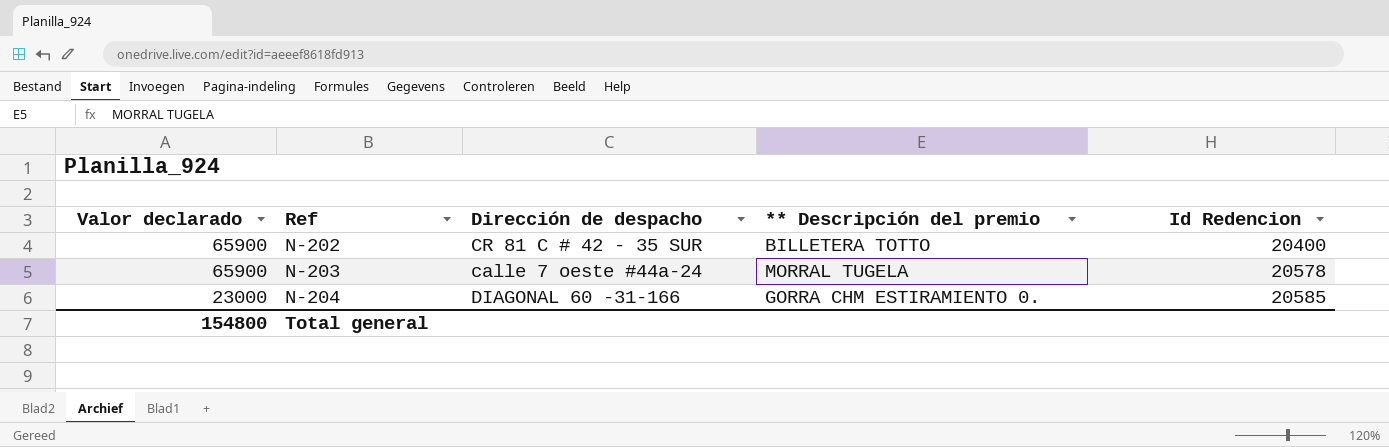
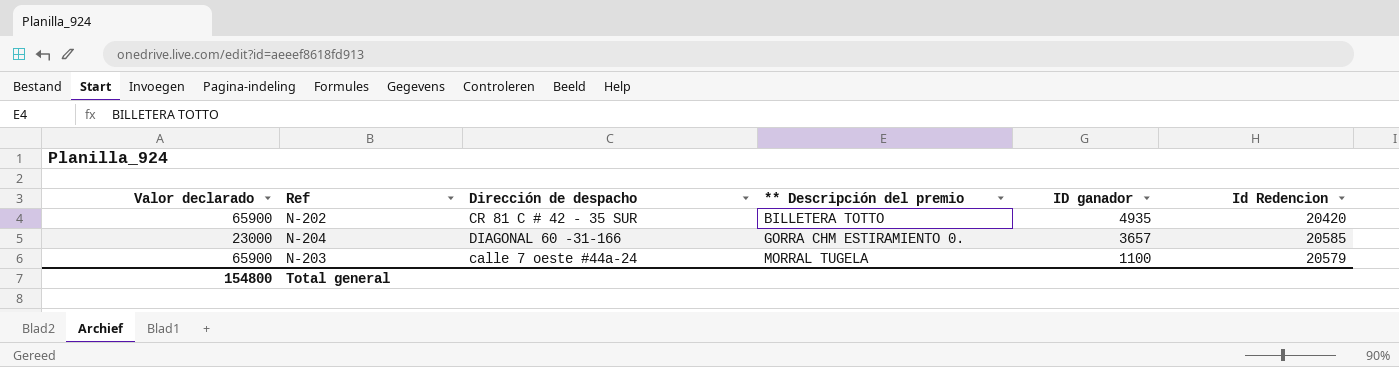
row order: Valor declarado descending -> ** Descripción del premio ascending
column ID ganador | position: none -> 5
N-202 | Id Redencion: 20400 -> 20420
N-203 | Id Redencion: 20578 -> 20579

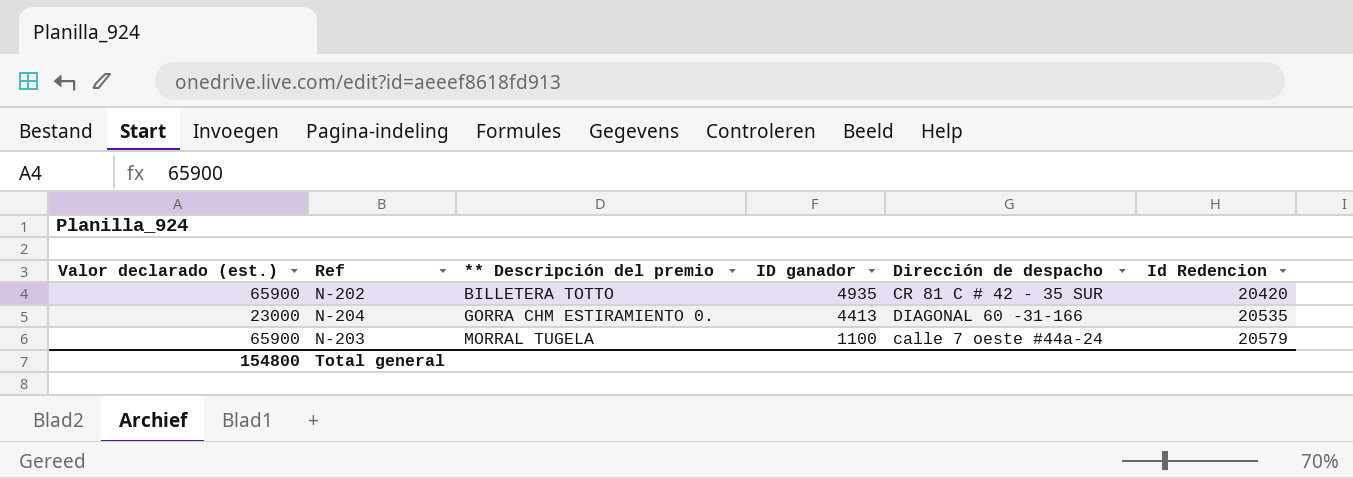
column name: Valor declarado -> Valor declarado (est.)
column Dirección de despacho | position: 3 -> 5
N-204 | ID ganador: 3657 -> 4413
N-204 | Id Redencion: 20585 -> 20535

